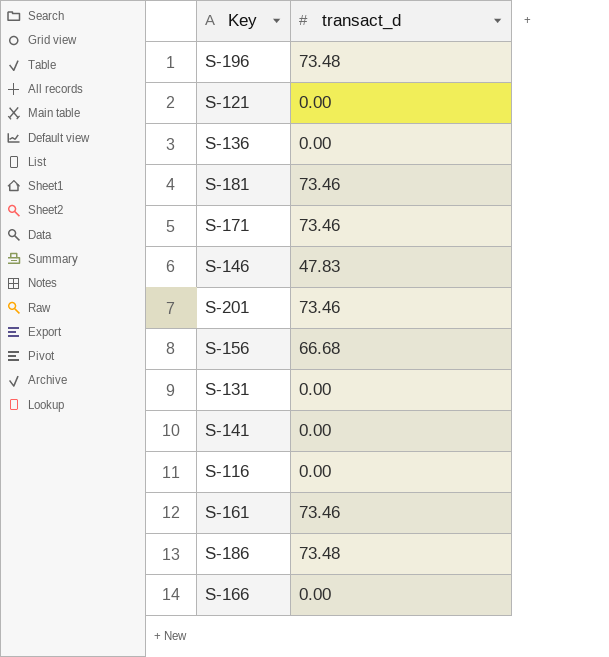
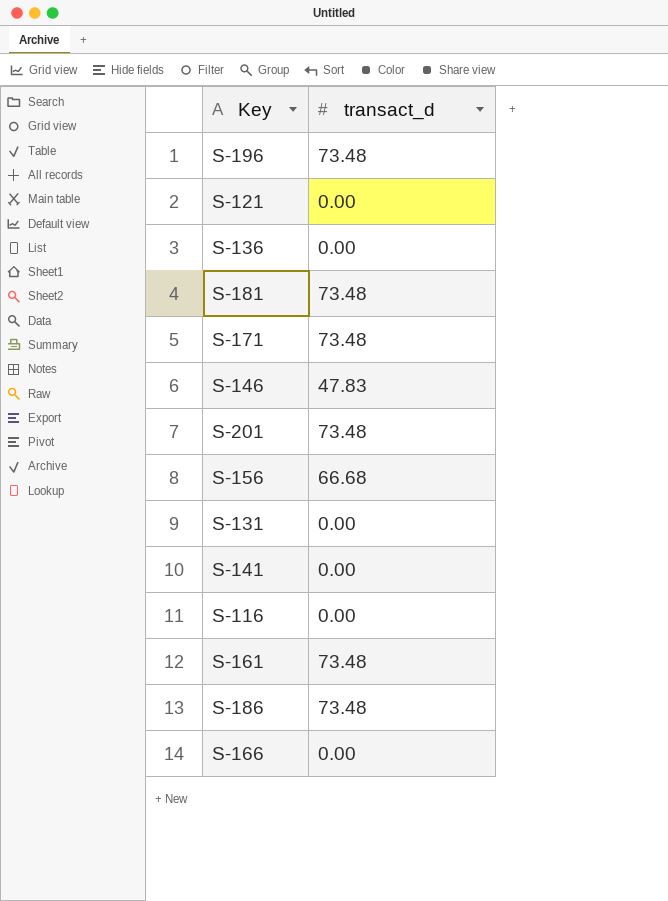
S-181 | transact_d: 73.46 -> 73.48
S-171 | transact_d: 73.46 -> 73.48
S-201 | transact_d: 73.46 -> 73.48
S-161 | transact_d: 73.46 -> 73.48

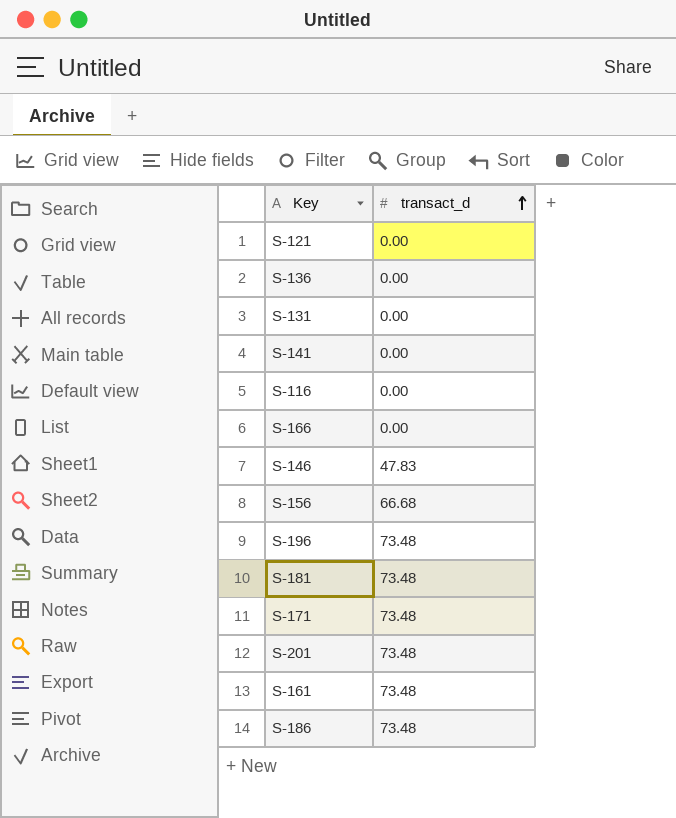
row order: none -> transact_d ascending

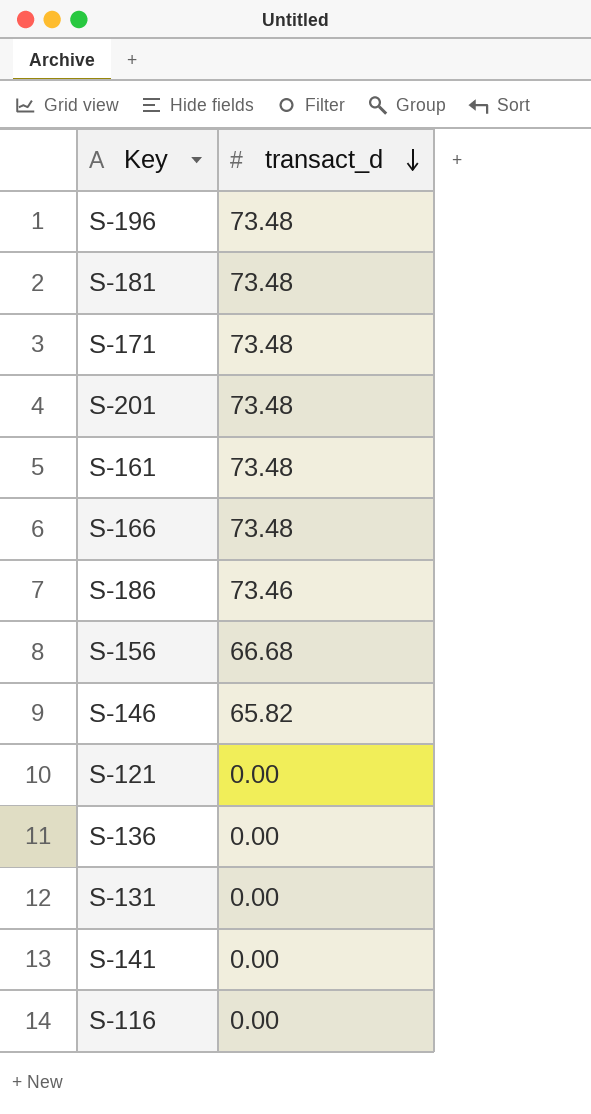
row order: transact_d ascending -> transact_d descending
S-166 | transact_d: 0.00 -> 73.48
S-186 | transact_d: 73.48 -> 73.46
S-146 | transact_d: 47.83 -> 65.82

